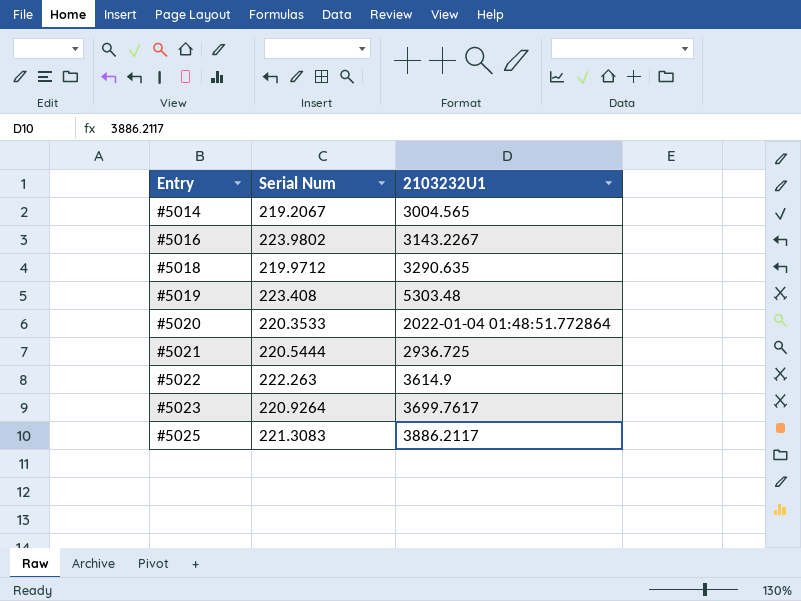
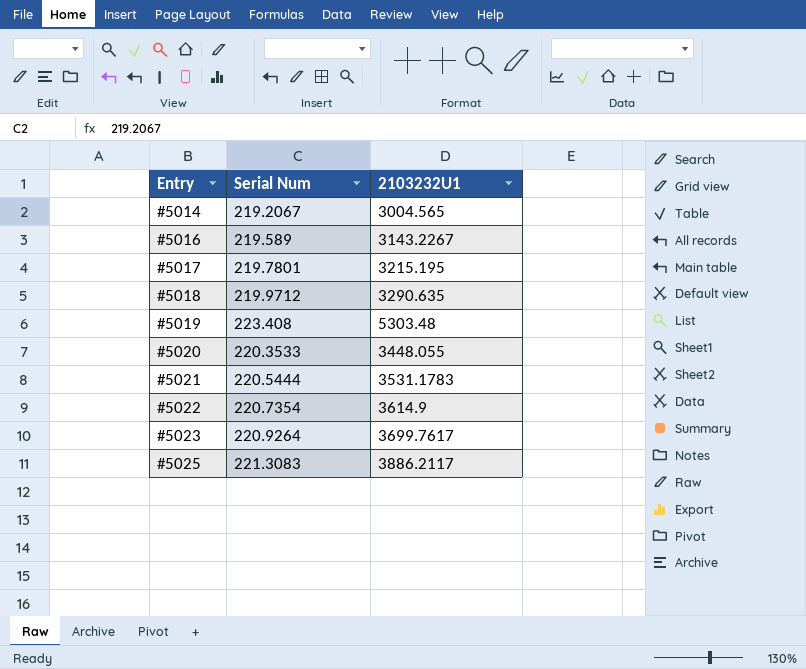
#5016 | Serial Num: 223.9802 -> 219.589
row #5017: none -> 219.7801 | 3215.195
#5020 | 2103232U1: 2022-01-04 01:48:51.772864 -> 3448.055
#5021 | 2103232U1: 2936.725 -> 3531.1783
#5022 | Serial Num: 222.263 -> 220.7354

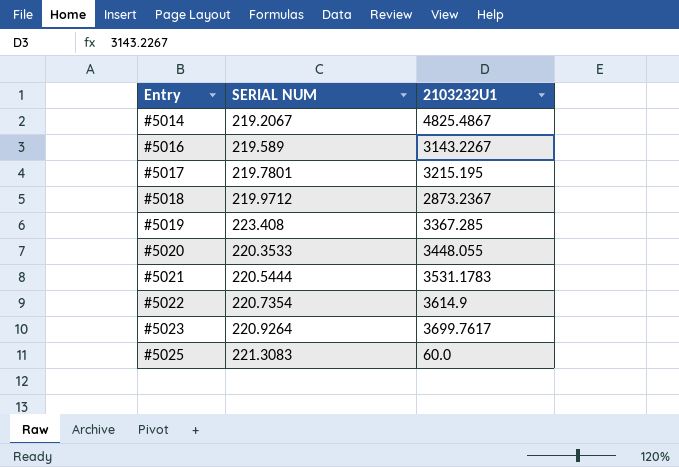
column name: Serial Num -> SERIAL NUM
#5014 | 2103232U1: 3004.565 -> 4825.4867
#5018 | 2103232U1: 3290.635 -> 2873.2367
#5019 | 2103232U1: 5303.48 -> 3367.285
#5025 | 2103232U1: 3886.2117 -> 60.0

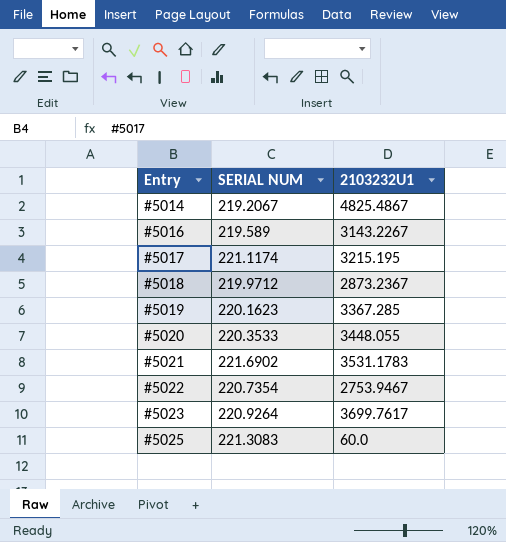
#5017 | SERIAL NUM: 219.7801 -> 221.1174
#5019 | SERIAL NUM: 223.408 -> 220.1623
#5021 | SERIAL NUM: 220.5444 -> 221.6902
#5022 | 2103232U1: 3614.9 -> 2753.9467

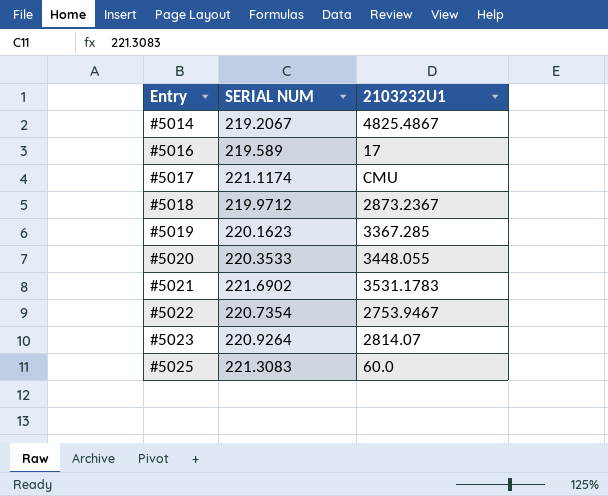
#5016 | 2103232U1: 3143.2267 -> 17
#5017 | 2103232U1: 3215.195 -> CMU
#5023 | 2103232U1: 3699.7617 -> 2814.07

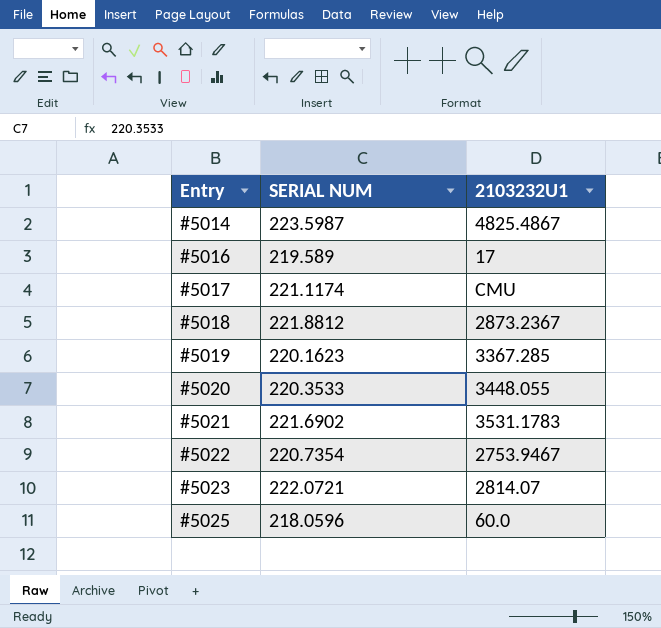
#5014 | SERIAL NUM: 219.2067 -> 223.5987
#5018 | SERIAL NUM: 219.9712 -> 221.8812
#5023 | SERIAL NUM: 220.9264 -> 222.0721
#5025 | SERIAL NUM: 221.3083 -> 218.0596

